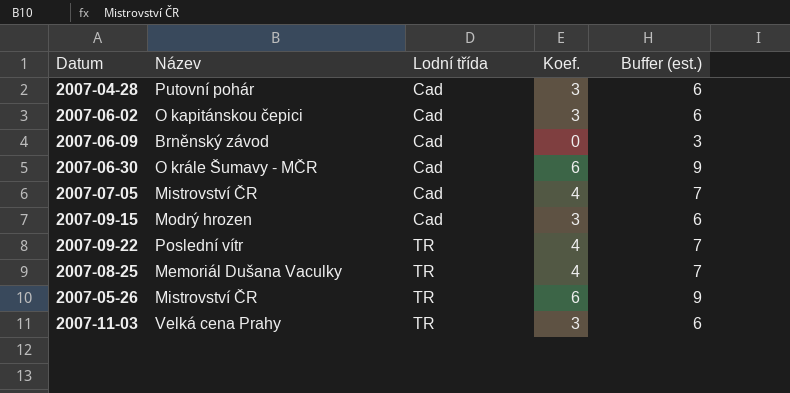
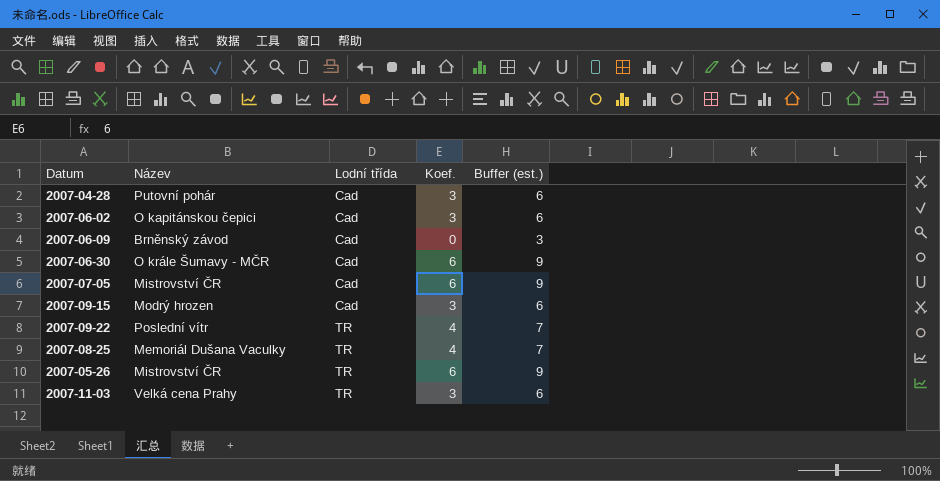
2007-07-05 | Koef.: 4 -> 6
2007-07-05 | Buffer (est.): 7 -> 9

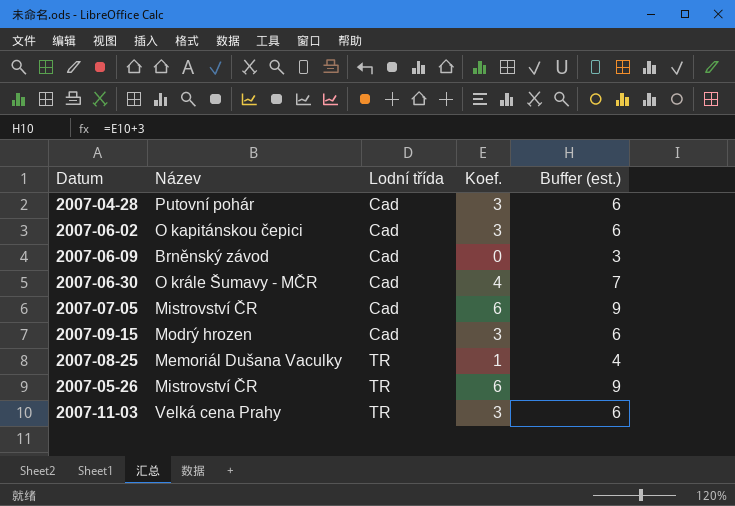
row 2007-09-22: Poslední vítr | TR | 4 | 7 -> none
2007-06-30 | Koef.: 6 -> 4
2007-06-30 | Buffer (est.): 9 -> 7
2007-08-25 | Koef.: 4 -> 1
2007-08-25 | Buffer (est.): 7 -> 4

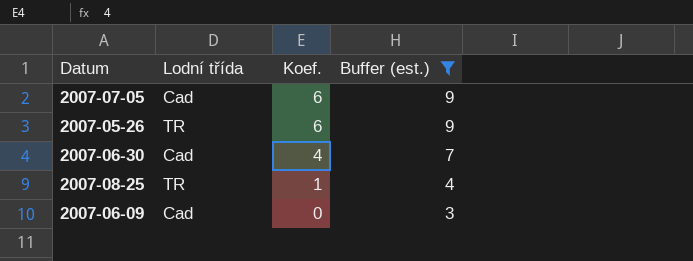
filter: none -> Buffer (est.) != 6
row order: Lodní třída ascending -> Koef. descending
column Název | position: 2 -> none

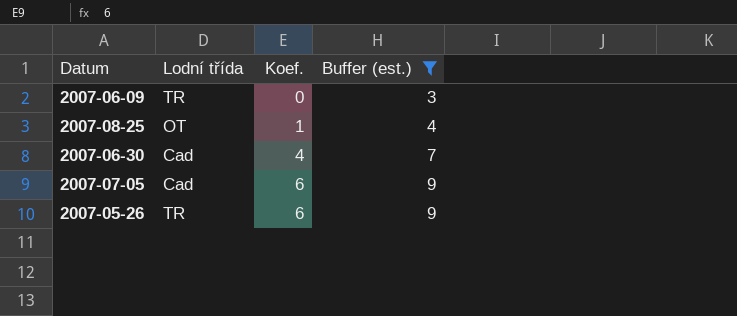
row order: Koef. descending -> Koef. ascending
2007-06-09 | Lodní třída: Cad -> TR
2007-08-25 | Lodní třída: TR -> OT

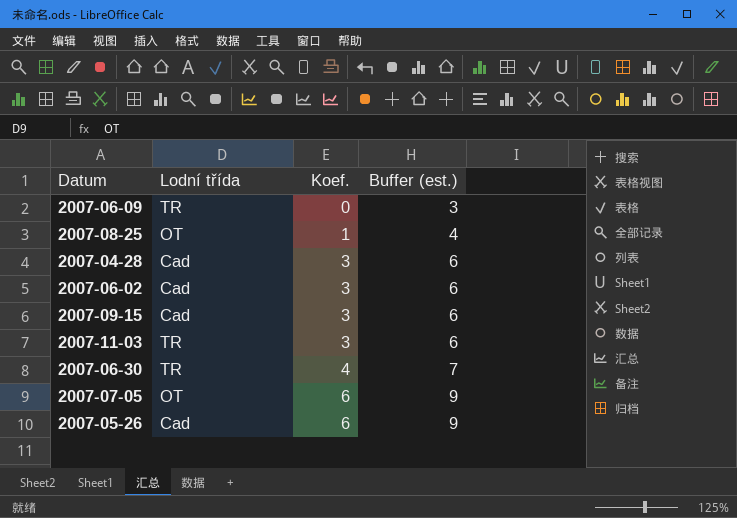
filter: Buffer (est.) != 6 -> none
2007-06-30 | Lodní třída: Cad -> TR
2007-07-05 | Lodní třída: Cad -> OT
2007-05-26 | Lodní třída: TR -> Cad

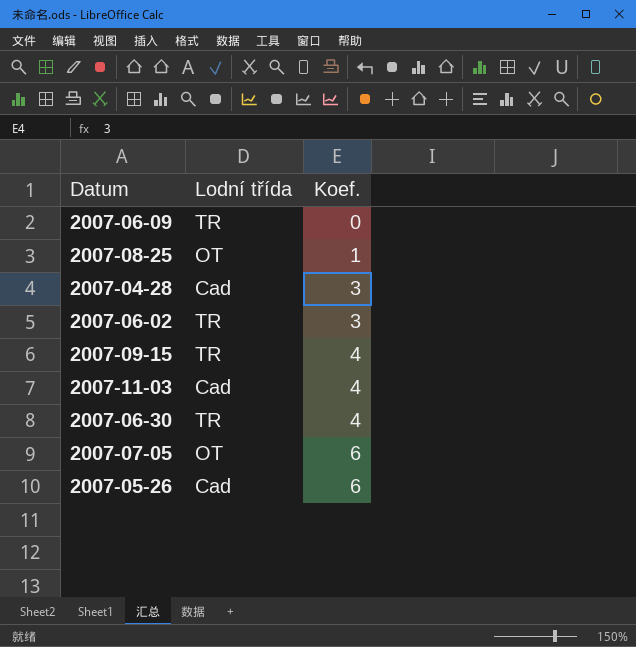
column Buffer (est.) | formula: [Koef.] + 3 -> none
2007-06-02 | Lodní třída: Cad -> TR
2007-09-15 | Lodní třída: Cad -> TR
2007-09-15 | Koef.: 3 -> 4
2007-11-03 | Lodní třída: TR -> Cad
2007-11-03 | Koef.: 3 -> 4

